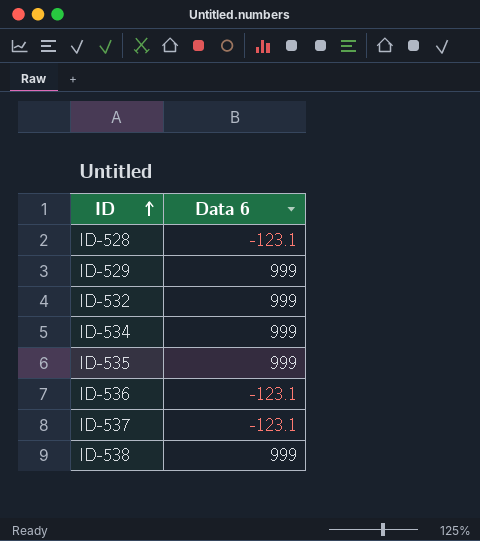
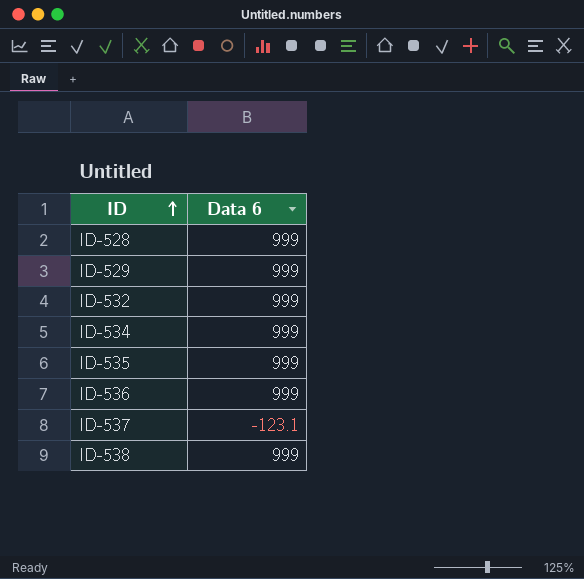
ID-528 | Data 6: -123.1 -> 999
ID-536 | Data 6: -123.1 -> 999

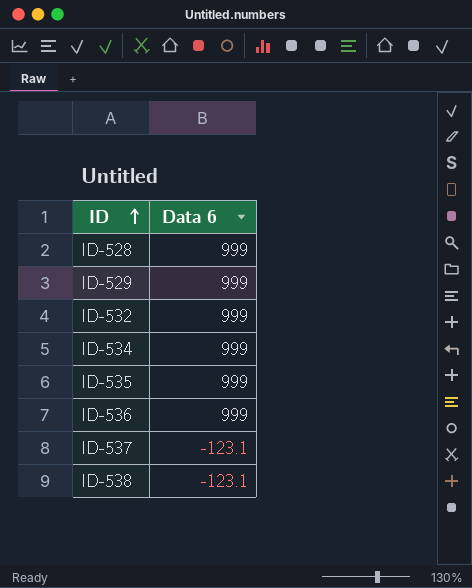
ID-538 | Data 6: 999 -> -123.1

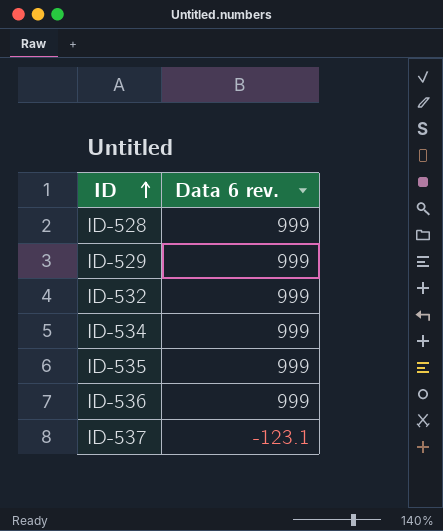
column name: Data 6 -> Data 6 rev.
row ID-538: -123.1 -> none

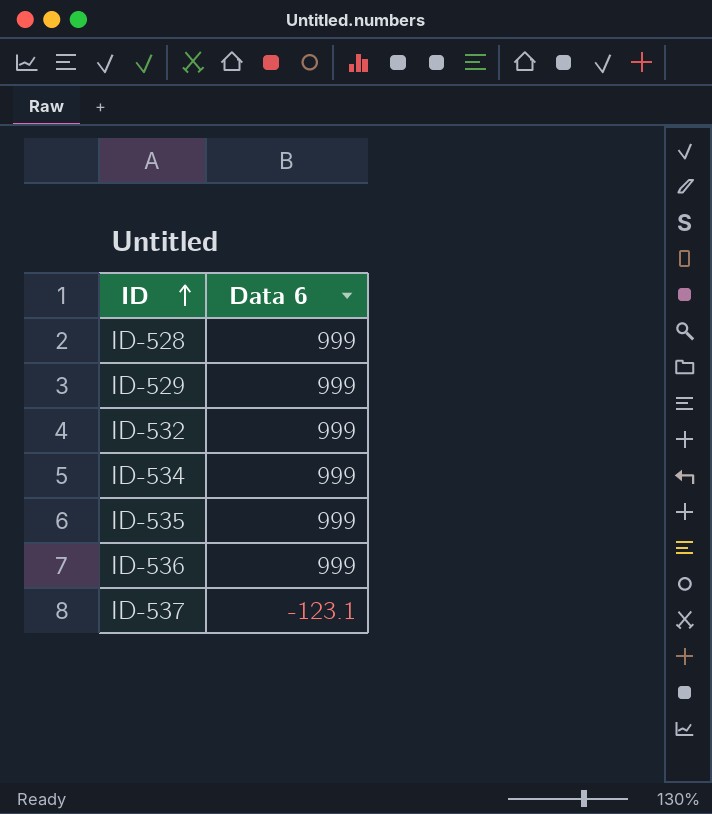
column name: Data 6 rev. -> Data 6

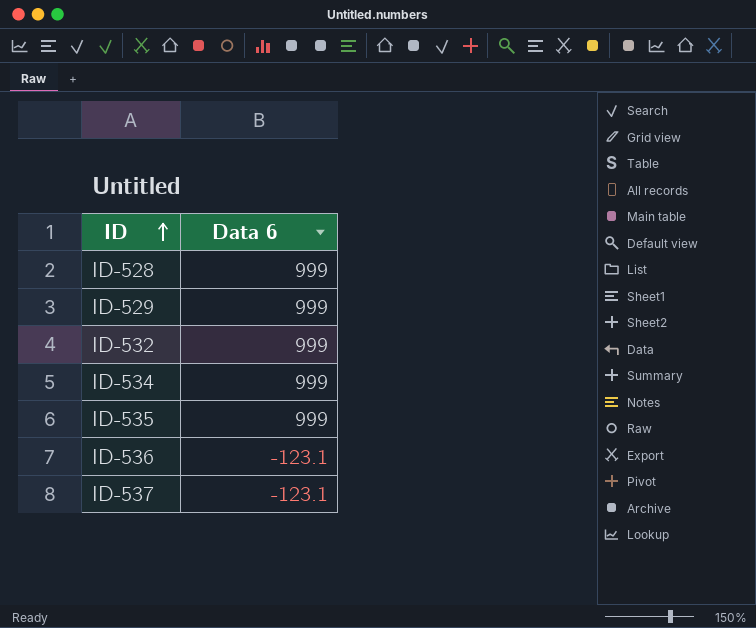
ID-536 | Data 6: 999 -> -123.1

